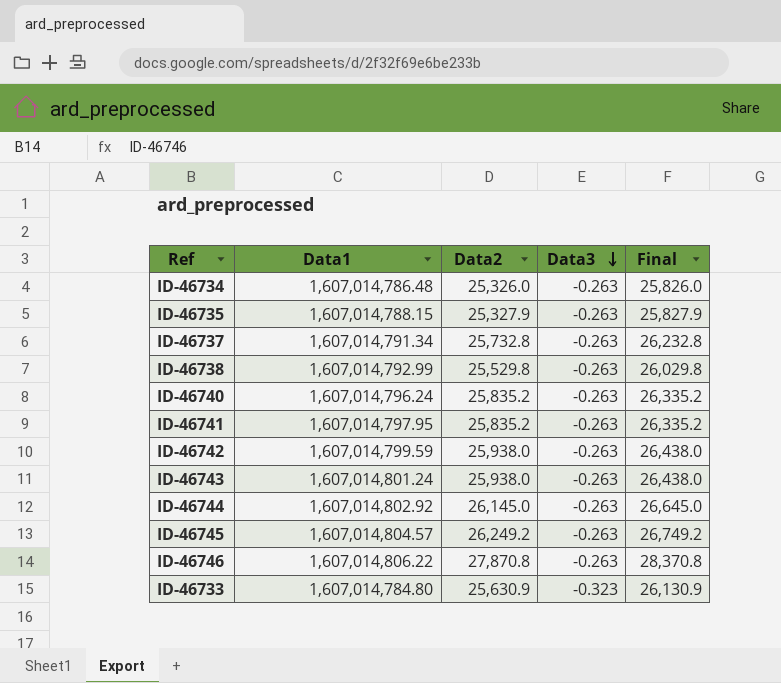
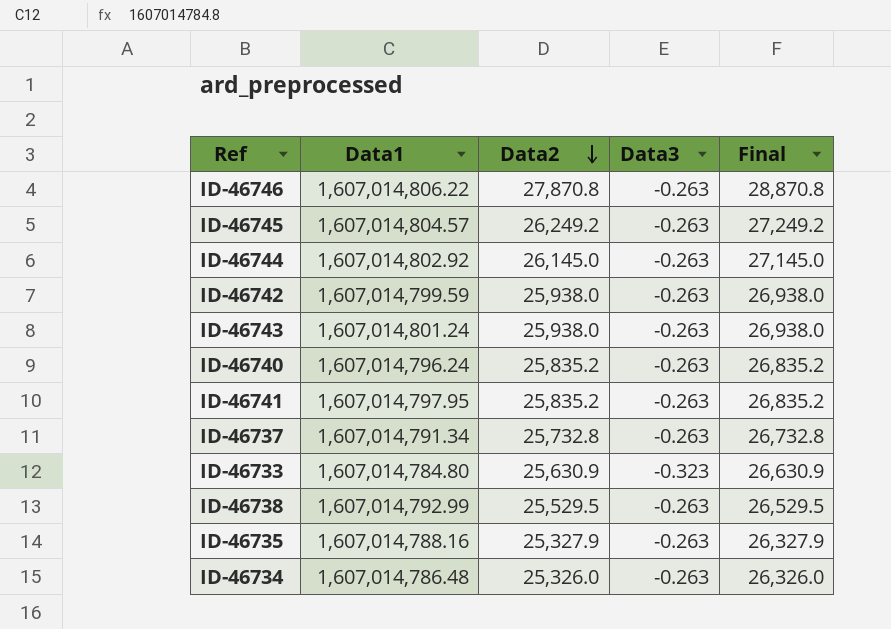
row order: Data3 descending -> Data2 descending
column Final | formula: [Data2] + 500 -> [Data2] + 1000
ID-46738 | Data2: 25,529.8 -> 25,529.5
ID-46735 | Data1: 1,607,014,788.15 -> 1,607,014,788.16

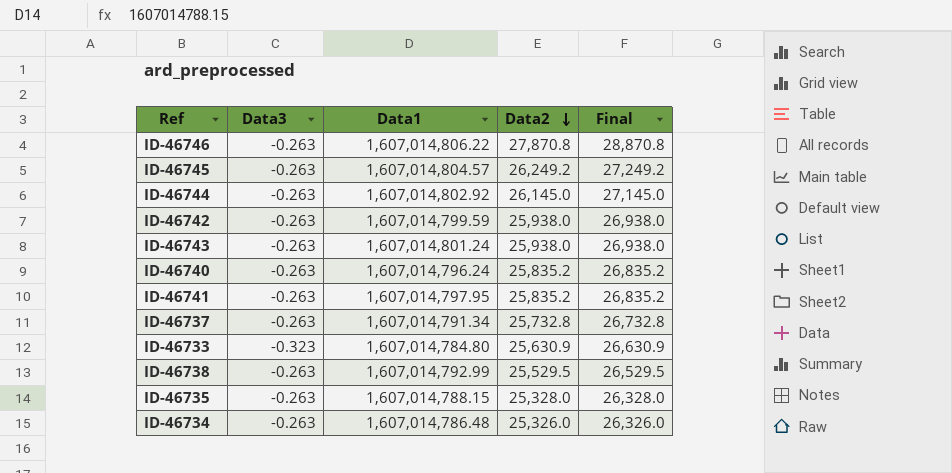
column Data3 | position: 4 -> 2
ID-46735 | Data1: 1,607,014,788.16 -> 1,607,014,788.15
ID-46735 | Data2: 25,327.9 -> 25,328.0
ID-46735 | Final: 26,327.9 -> 26,328.0

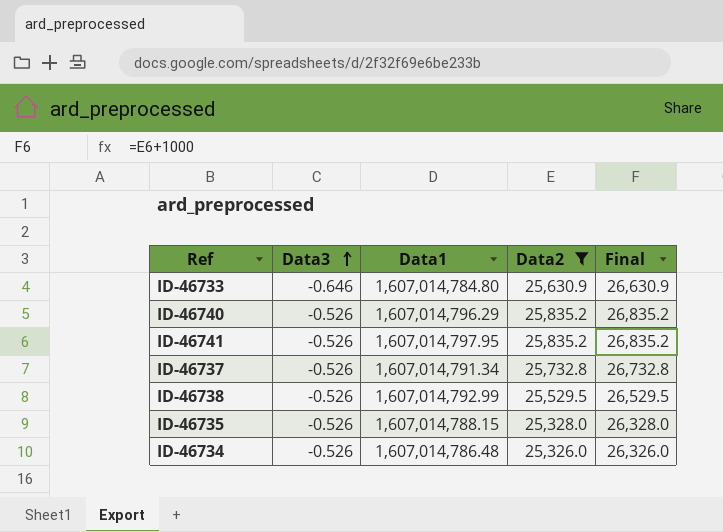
filter: none -> Data2 <= 25,835.2
row order: Data2 descending -> Data3 ascending
ID-46733 | Data3: -0.323 -> -0.646
ID-46740 | Data3: -0.263 -> -0.526
ID-46740 | Data1: 1,607,014,796.24 -> 1,607,014,796.29
ID-46741 | Data3: -0.263 -> -0.526
ID-46737 | Data3: -0.263 -> -0.526
ID-46738 | Data3: -0.263 -> -0.526
ID-46735 | Data3: -0.263 -> -0.526
ID-46734 | Data3: -0.263 -> -0.526

